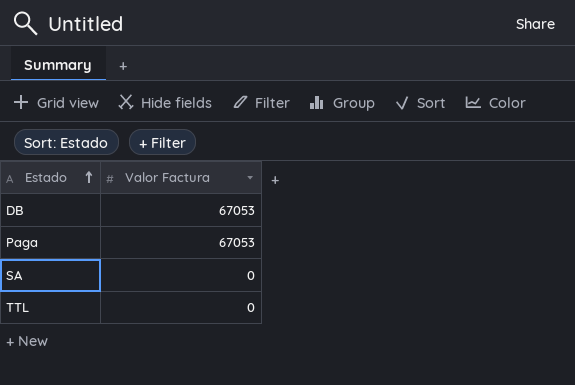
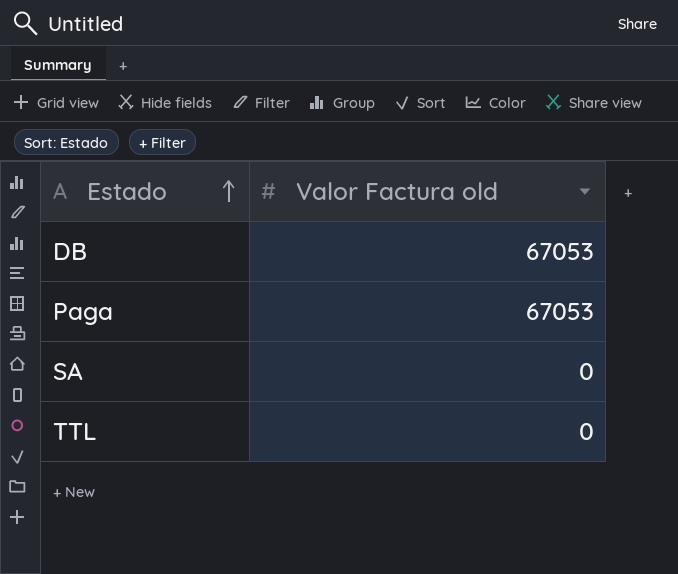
column name: Valor Factura -> Valor Factura old

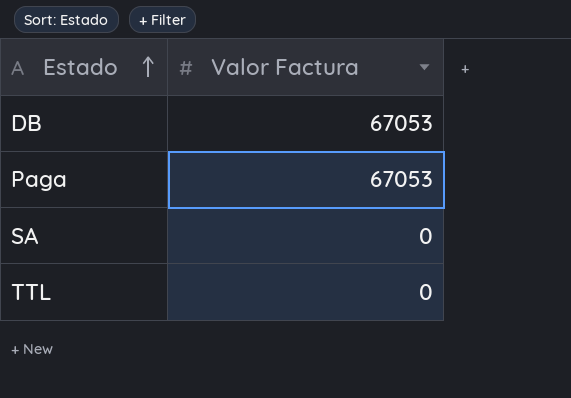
column name: Valor Factura old -> Valor Factura

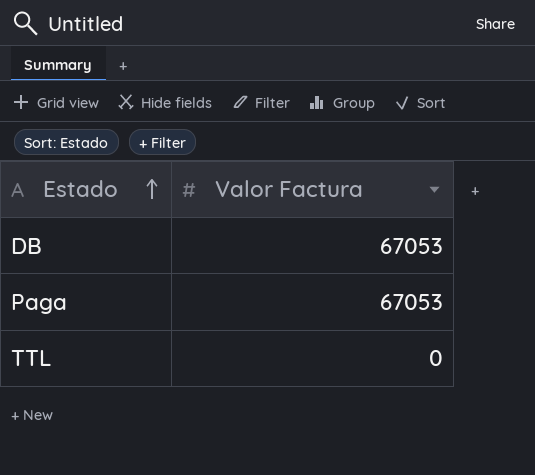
row SA: 0 -> none

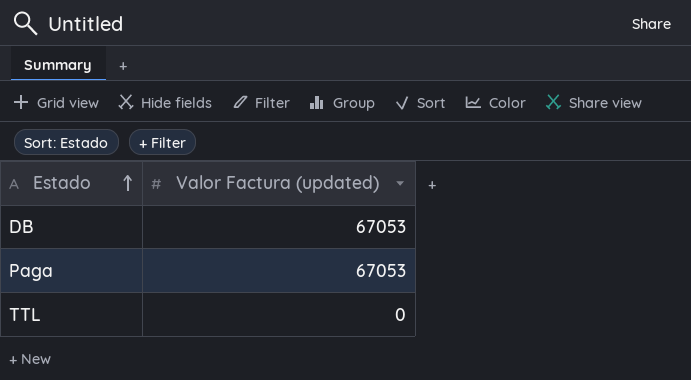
column name: Valor Factura -> Valor Factura (updated)

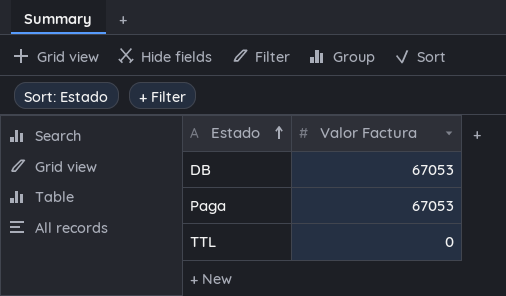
column name: Valor Factura (updated) -> Valor Factura

